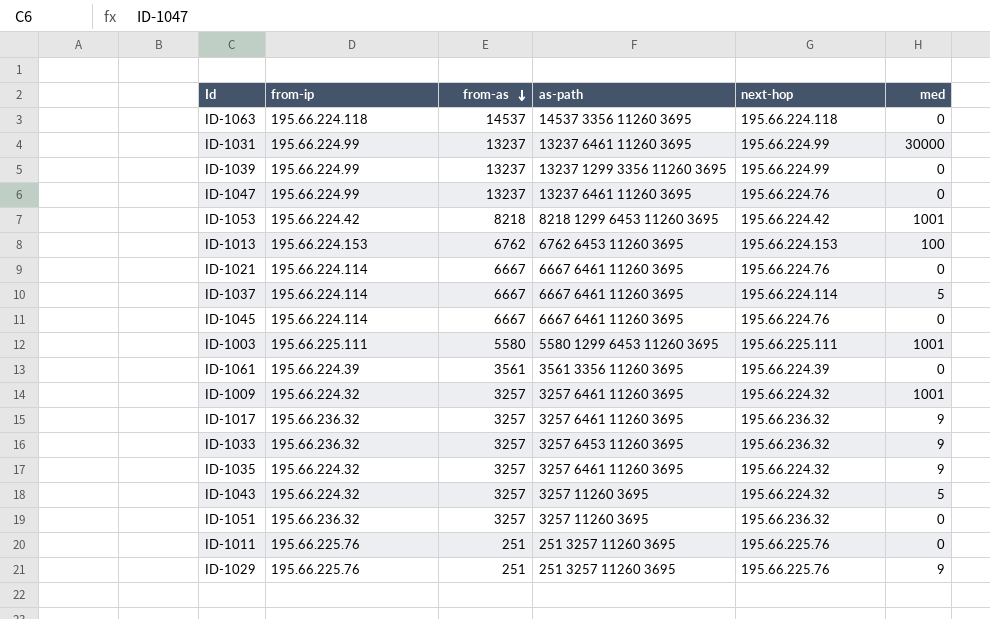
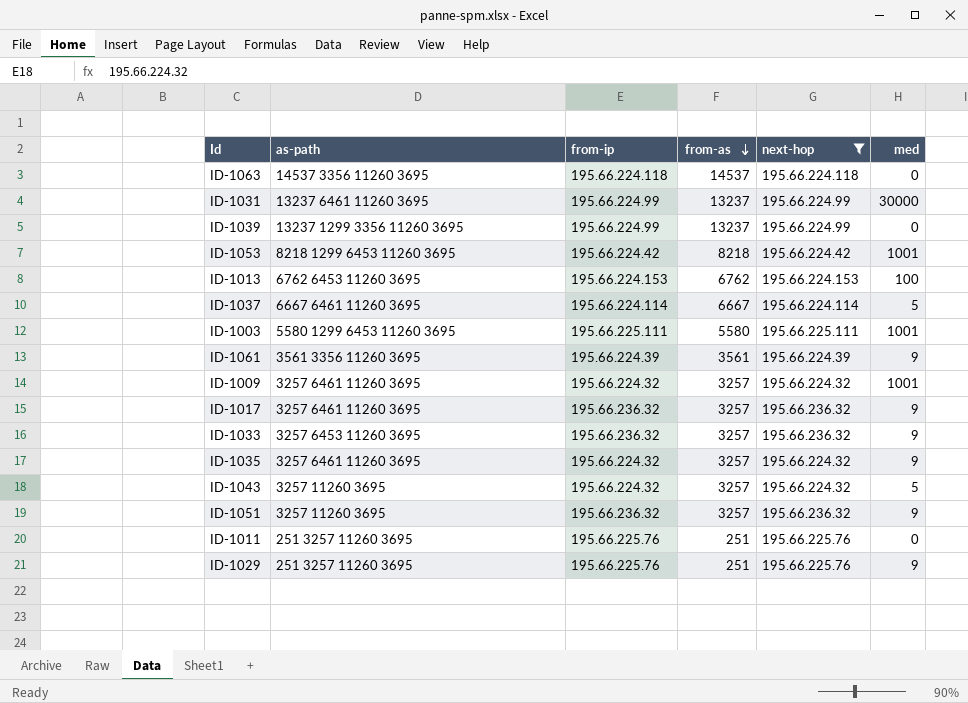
filter: none -> next-hop != 195.66.224.76
column as-path | position: 4 -> 2
ID-1061 | med: 0 -> 9
ID-1051 | med: 0 -> 9

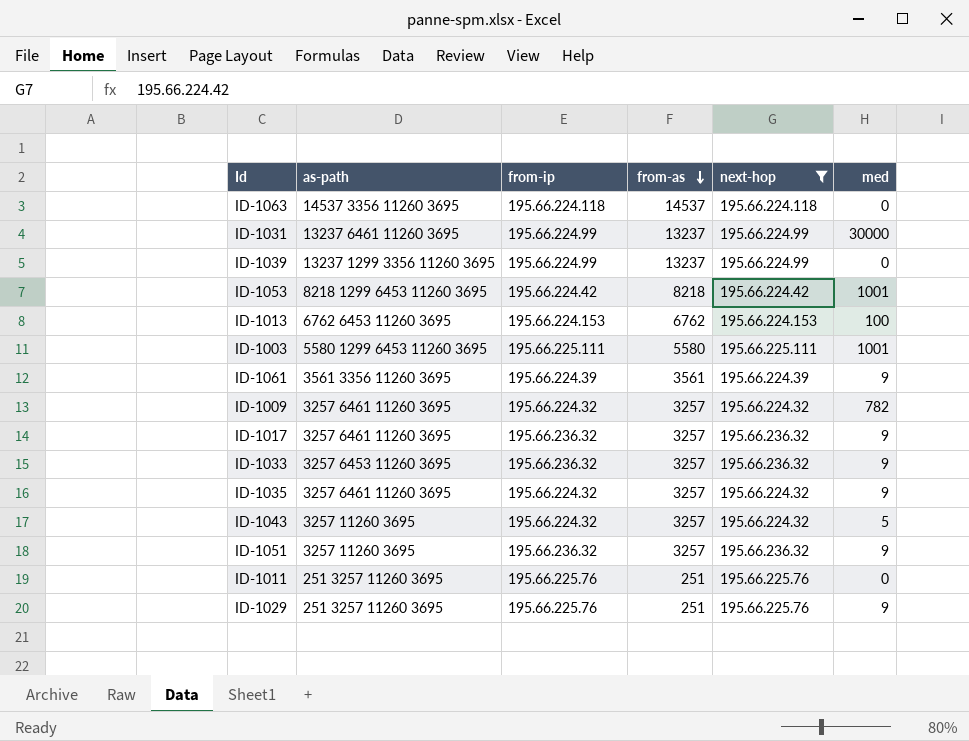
row ID-1037: 6667 6461 11260 3695 | 195.66.224.114 | 6667 | 195.66.224.114 | 5 -> none
ID-1009 | med: 1001 -> 782

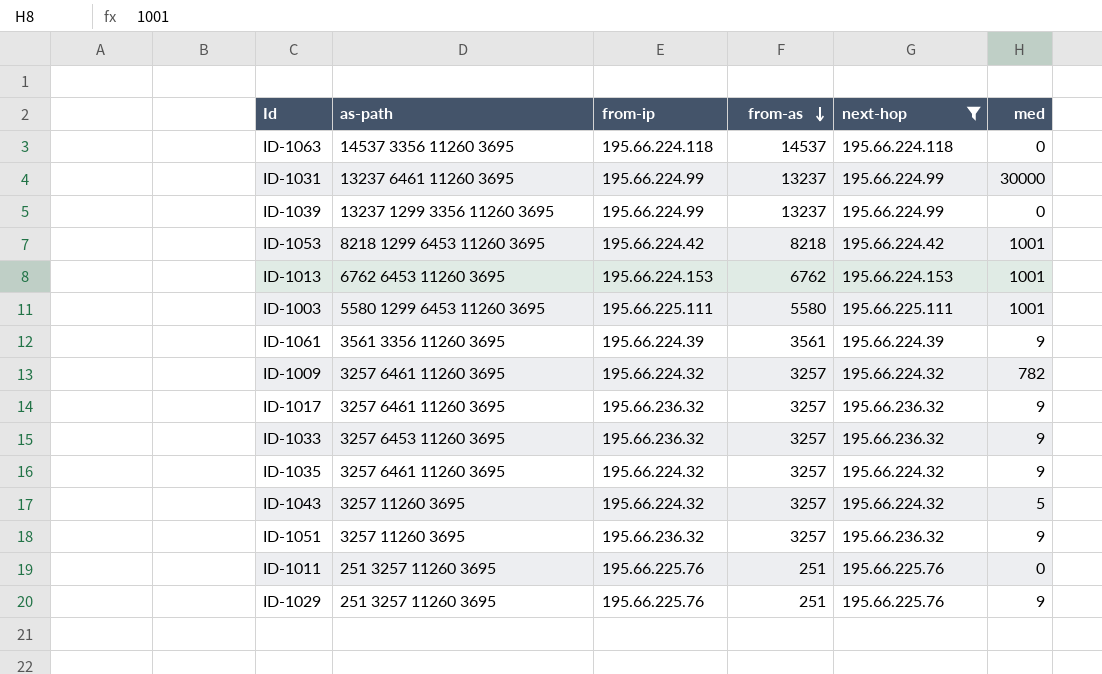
ID-1013 | med: 100 -> 1001

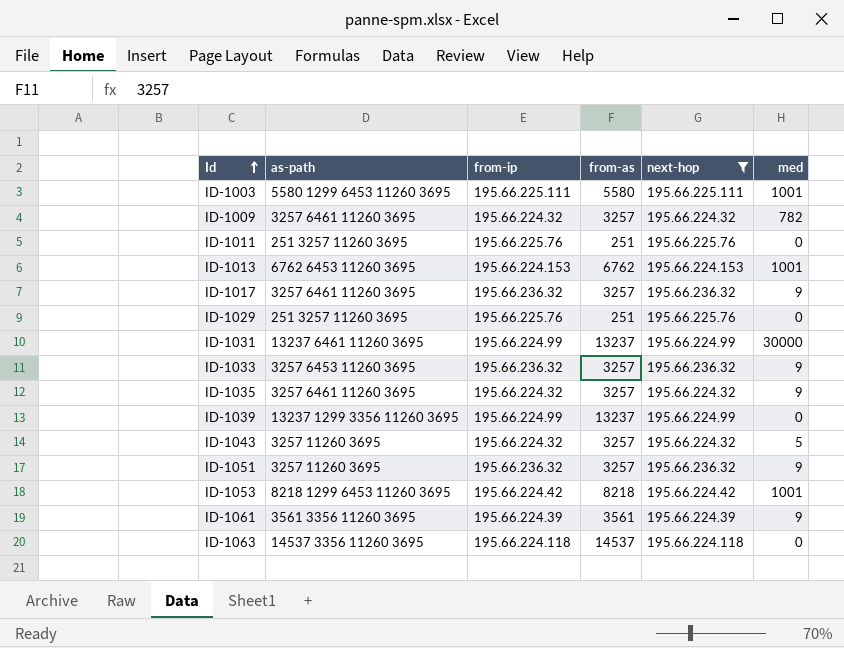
row order: from-as descending -> Id ascending
ID-1029 | med: 9 -> 0

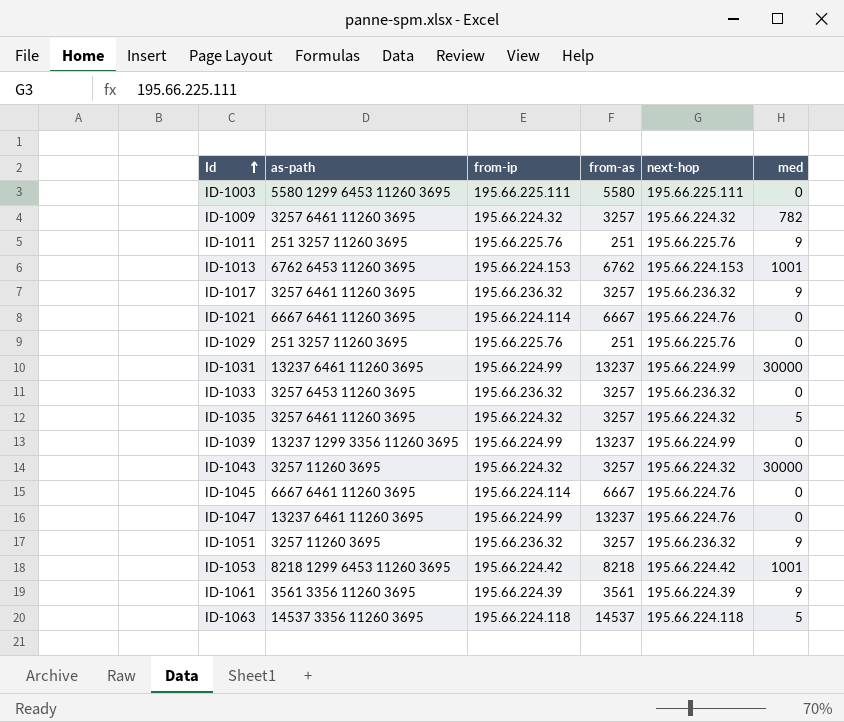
filter: next-hop != 195.66.224.76 -> none
ID-1003 | med: 1001 -> 0
ID-1011 | med: 0 -> 9
ID-1033 | med: 9 -> 0
ID-1035 | med: 9 -> 5
ID-1043 | med: 5 -> 30000
ID-1063 | med: 0 -> 5

